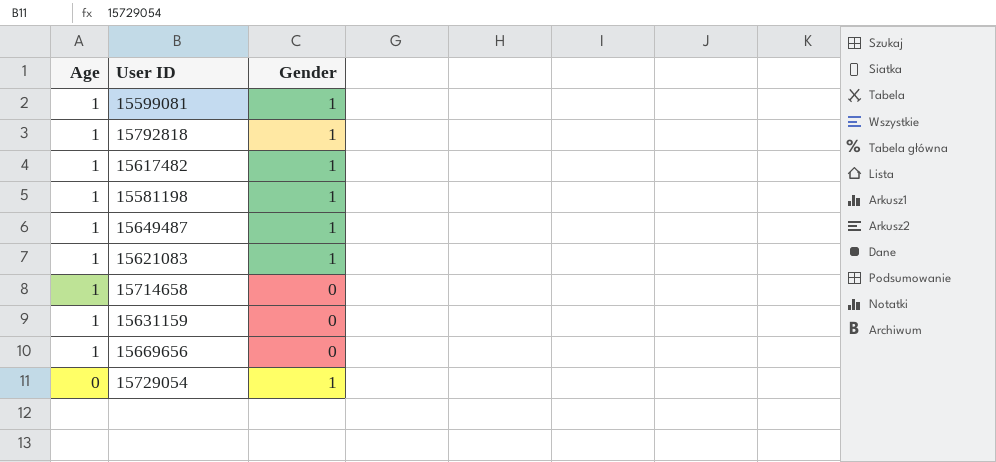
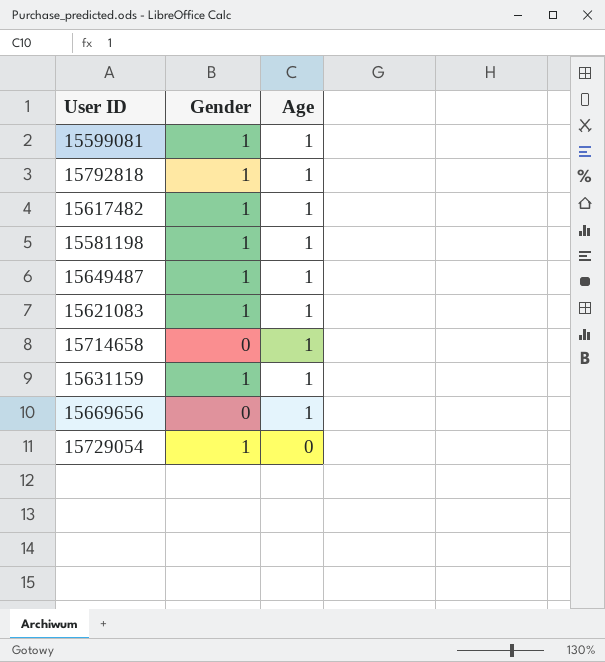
column Age | position: 1 -> 3
15631159 | Gender: 0 -> 1

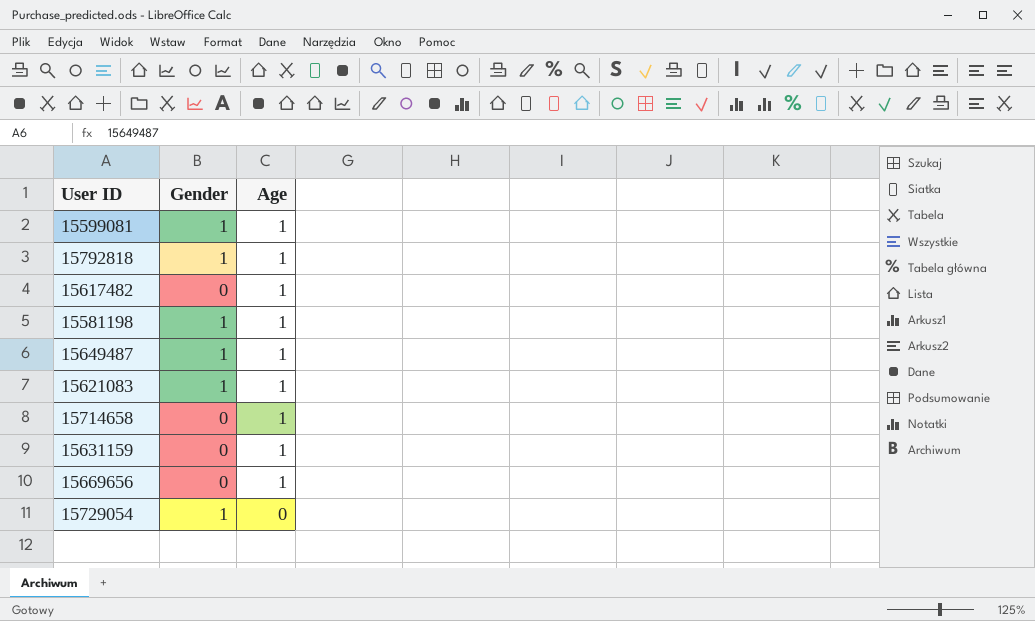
15617482 | Gender: 1 -> 0
15631159 | Gender: 1 -> 0

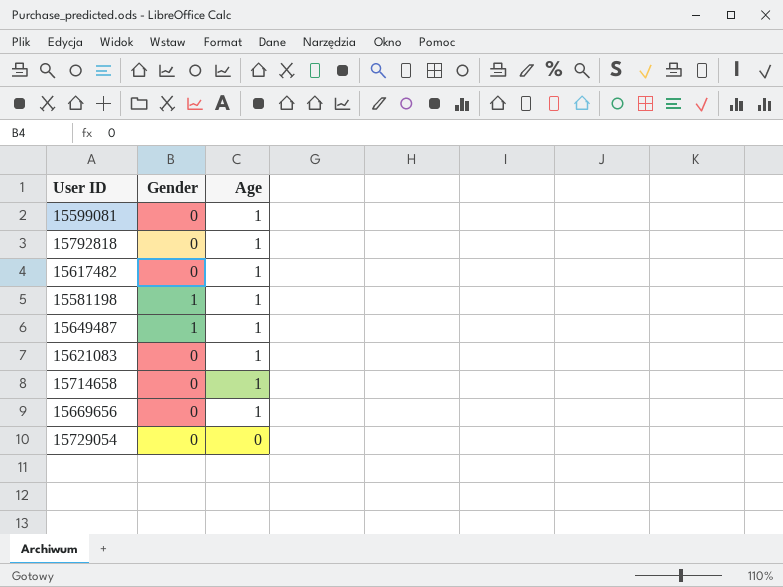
row 15631159: 0 | 1 -> none
15599081 | Gender: 1 -> 0
15792818 | Gender: 1 -> 0
15621083 | Gender: 1 -> 0
15729054 | Gender: 1 -> 0

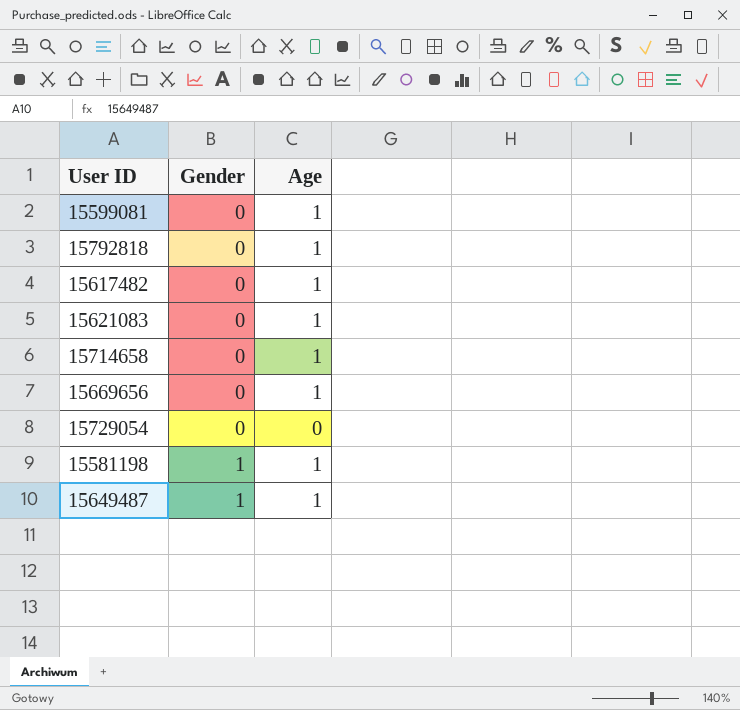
row order: Age descending -> Gender ascending

